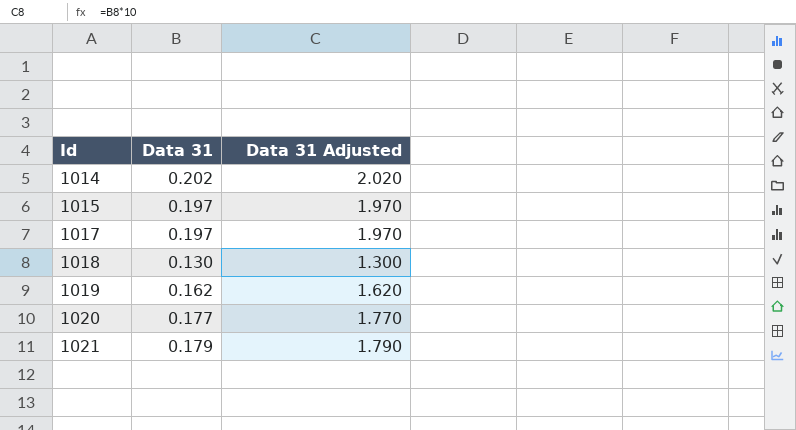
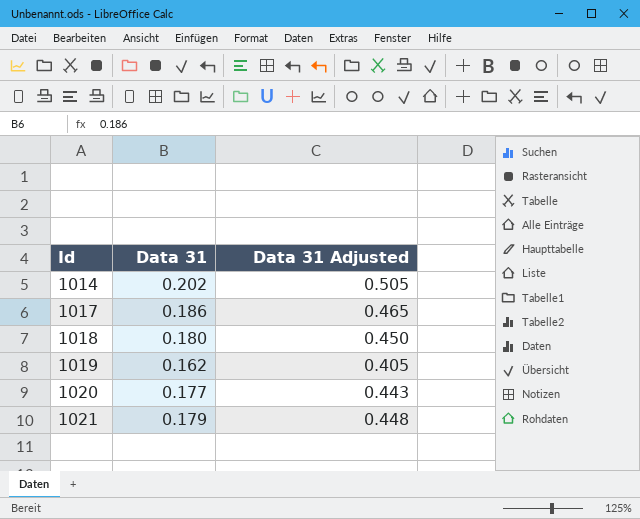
column Data 31 Adjusted | formula: [Data 31] * 10 -> [Data 31] * 2.5
row 1015: 0.197 | 1.970 -> none
1017 | Data 31: 0.197 -> 0.186
1018 | Data 31: 0.130 -> 0.180

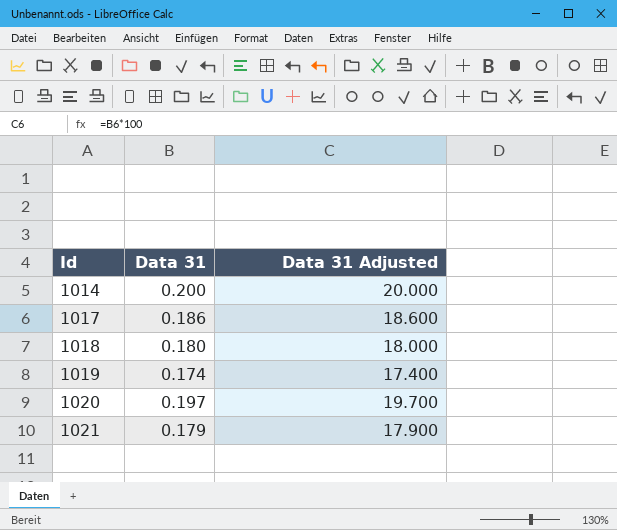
column Data 31 Adjusted | formula: [Data 31] * 2.5 -> [Data 31] * 100
1014 | Data 31: 0.202 -> 0.200
1019 | Data 31: 0.162 -> 0.174
1020 | Data 31: 0.177 -> 0.197

